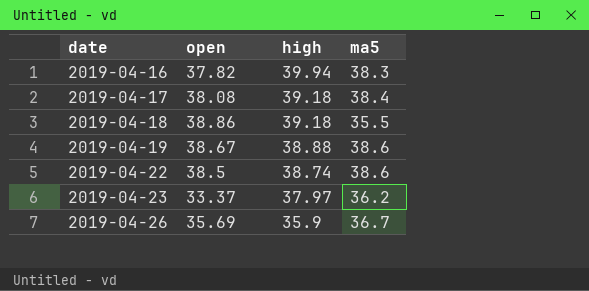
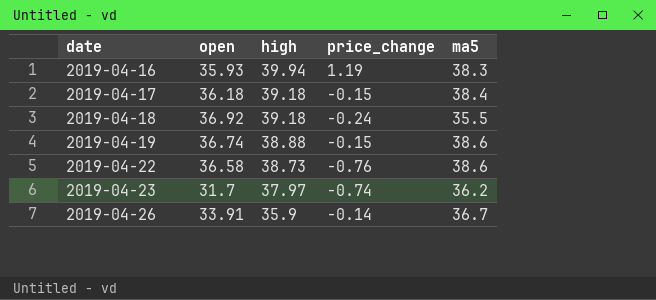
column price_change | position: none -> 4
2019-04-16 | open: 37.82 -> 35.93
2019-04-17 | open: 38.08 -> 36.18
2019-04-18 | open: 38.86 -> 36.92
2019-04-19 | open: 38.67 -> 36.74
2019-04-22 | open: 38.5 -> 36.58
2019-04-22 | high: 38.74 -> 38.73
2019-04-23 | open: 33.37 -> 31.7
2019-04-26 | open: 35.69 -> 33.91

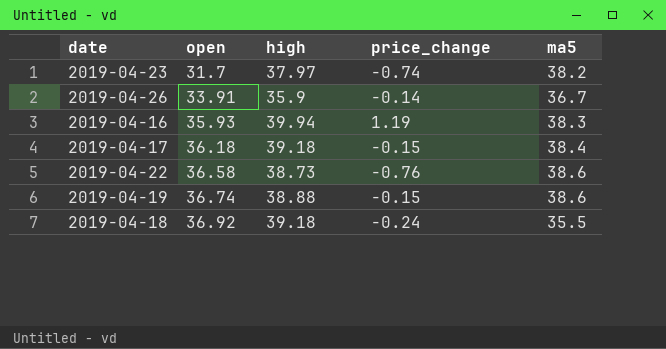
row order: date ascending -> open ascending
2019-04-23 | ma5: 36.2 -> 38.2

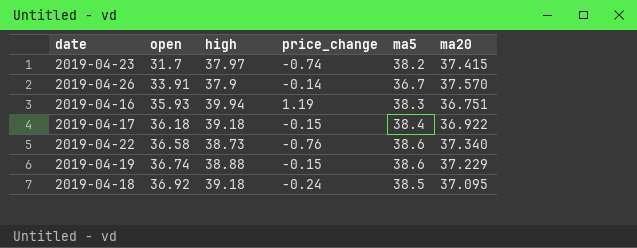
column ma20 | position: none -> 6
2019-04-26 | high: 35.9 -> 37.9
2019-04-18 | ma5: 35.5 -> 38.5

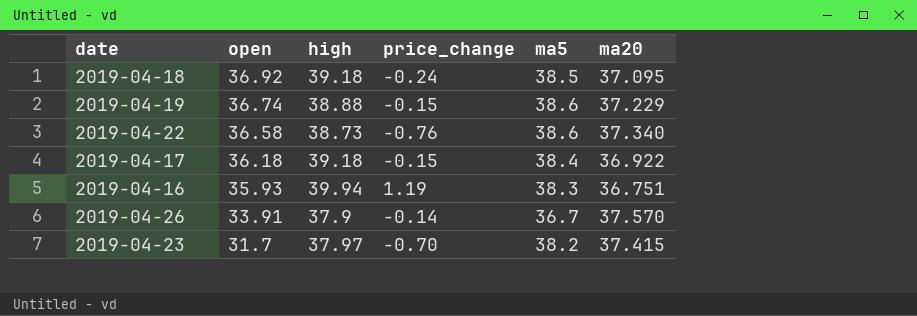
row order: open ascending -> open descending
2019-04-23 | price_change: -0.74 -> -0.70

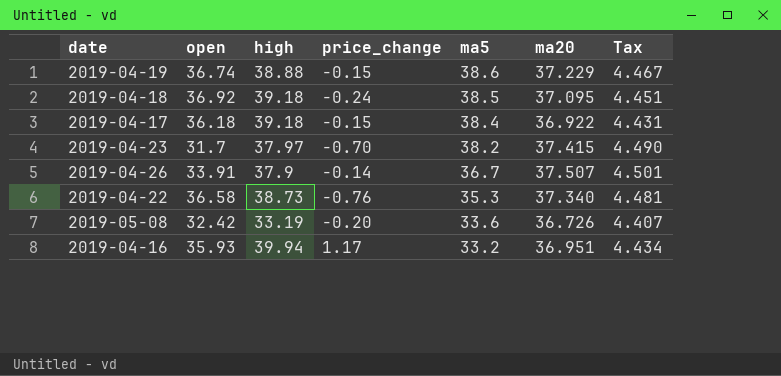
row order: open descending -> ma5 descending
column Tax | formula: none -> [ma20] * 0.12
2019-04-26 | ma20: 37.570 -> 37.507
2019-04-22 | ma5: 38.6 -> 35.3
row 2019-05-08: none -> 32.42 | 33.19 | -0.20 | 33.6 | 36.726 | 4.407
2019-04-16 | price_change: 1.19 -> 1.17
2019-04-16 | ma5: 38.3 -> 33.2
2019-04-16 | ma20: 36.751 -> 36.951

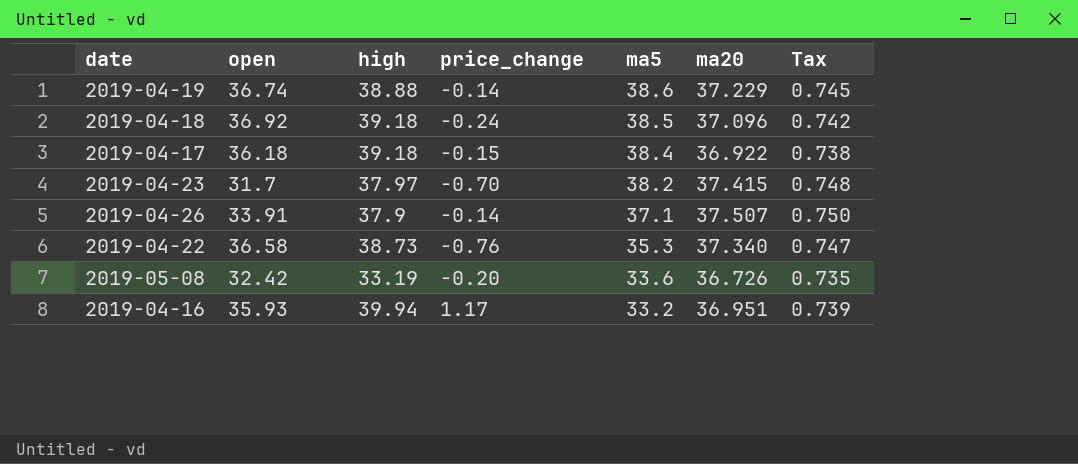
column Tax | formula: [ma20] * 0.12 -> [ma20] * 0.02
2019-04-19 | price_change: -0.15 -> -0.14
2019-04-18 | ma20: 37.095 -> 37.096
2019-04-26 | ma5: 36.7 -> 37.1

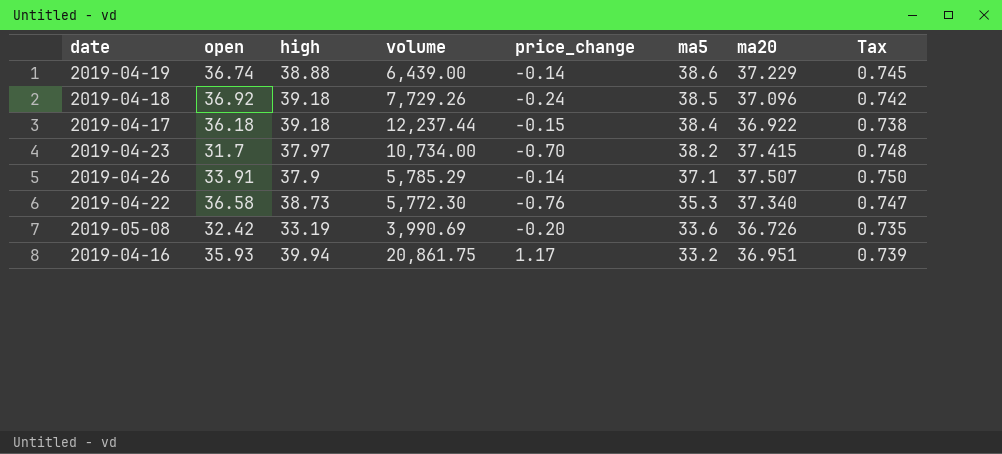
column volume | position: none -> 4

